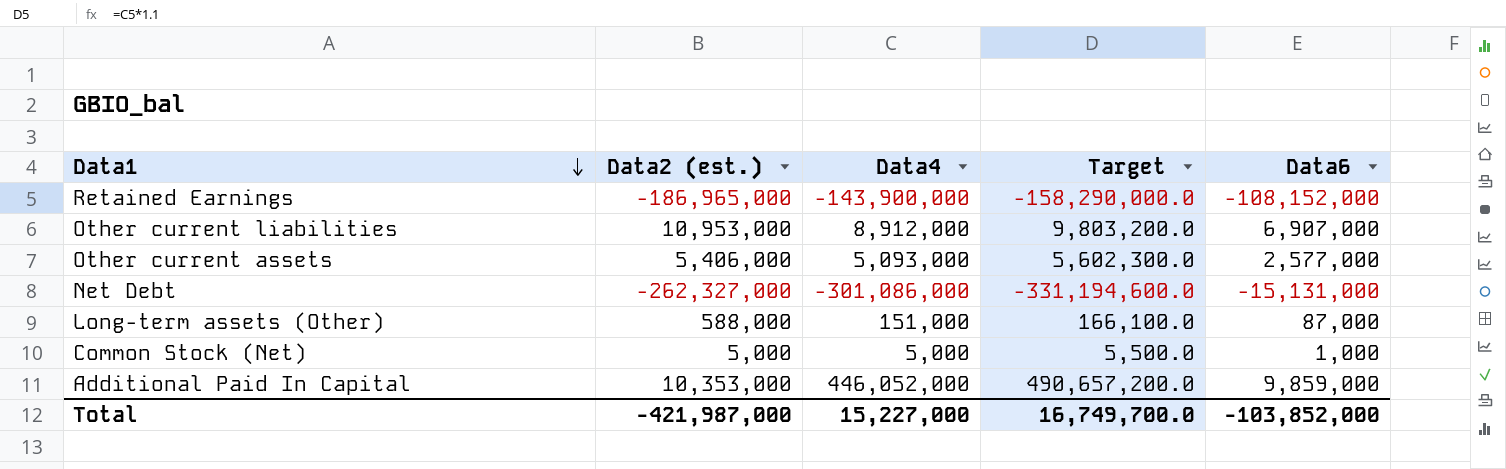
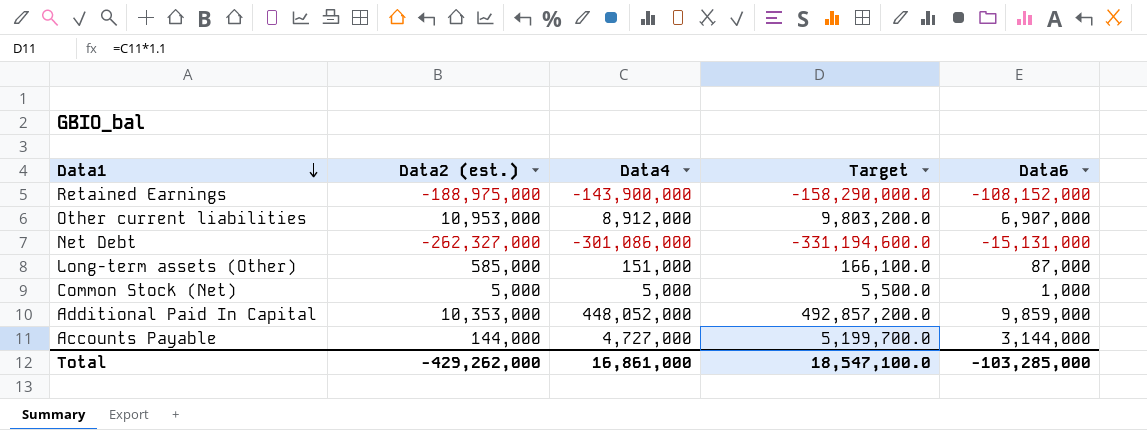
row Other current assets: 5,406,000 | 5,093,000 | 5,602,300.0 | 2,577,000 -> none
Retained Earnings | Data2 (est.): -186,965,000 -> -188,975,000
Long-term assets (Other) | Data2 (est.): 588,000 -> 585,000
Additional Paid In Capital | Data4: 446,052,000 -> 448,052,000
Additional Paid In Capital | Target: 490,657,200.0 -> 492,857,200.0
row Accounts Payable: none -> 144,000 | 4,727,000 | 5,199,700.0 | 3,144,000
Total | Data2 (est.): -421,987,000 -> -429,262,000
Total | Data4: 15,227,000 -> 16,861,000
Total | Target: 16,749,700.0 -> 18,547,100.0
Total | Data6: -103,852,000 -> -103,285,000

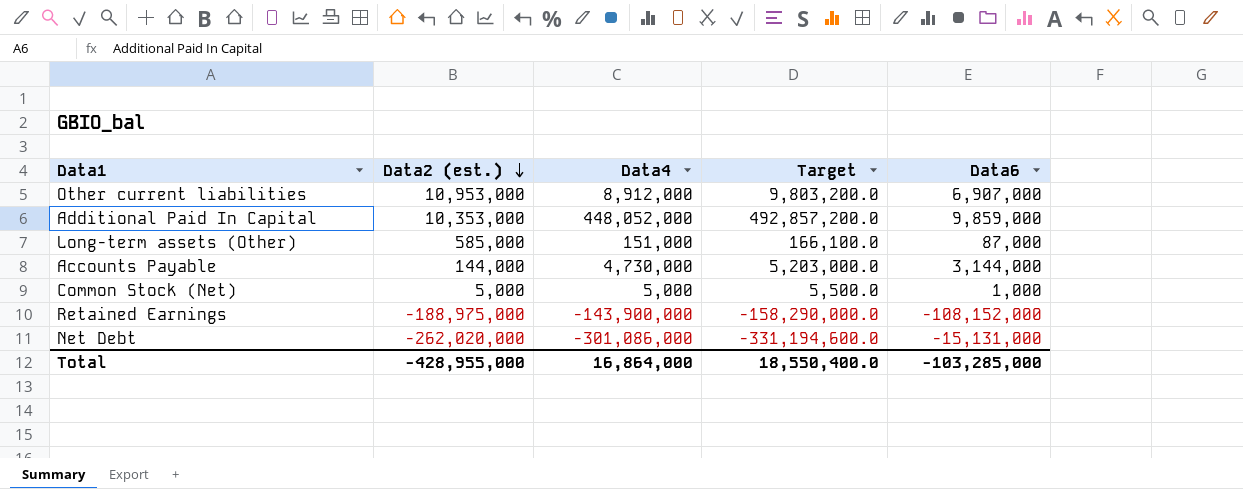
row order: Data1 descending -> Data2 (est.) descending
Accounts Payable | Data4: 4,727,000 -> 4,730,000
Accounts Payable | Target: 5,199,700.0 -> 5,203,000.0
Net Debt | Data2 (est.): -262,327,000 -> -262,020,000
Total | Data2 (est.): -429,262,000 -> -428,955,000
Total | Data4: 16,861,000 -> 16,864,000
Total | Target: 18,547,100.0 -> 18,550,400.0

